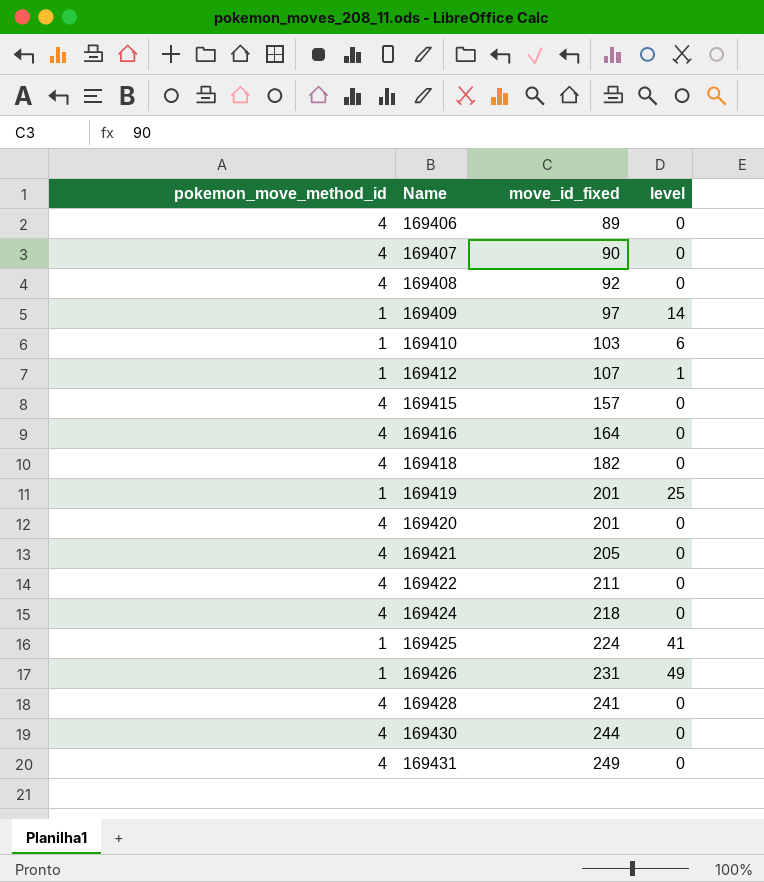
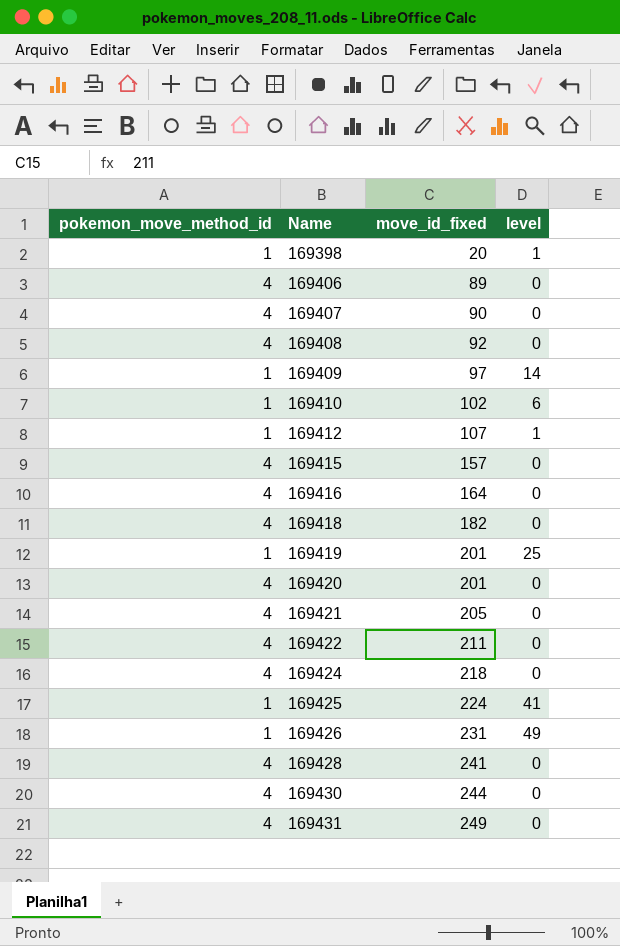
row 169398: none -> 1 | 20 | 1
169410 | move_id_fixed: 103 -> 102

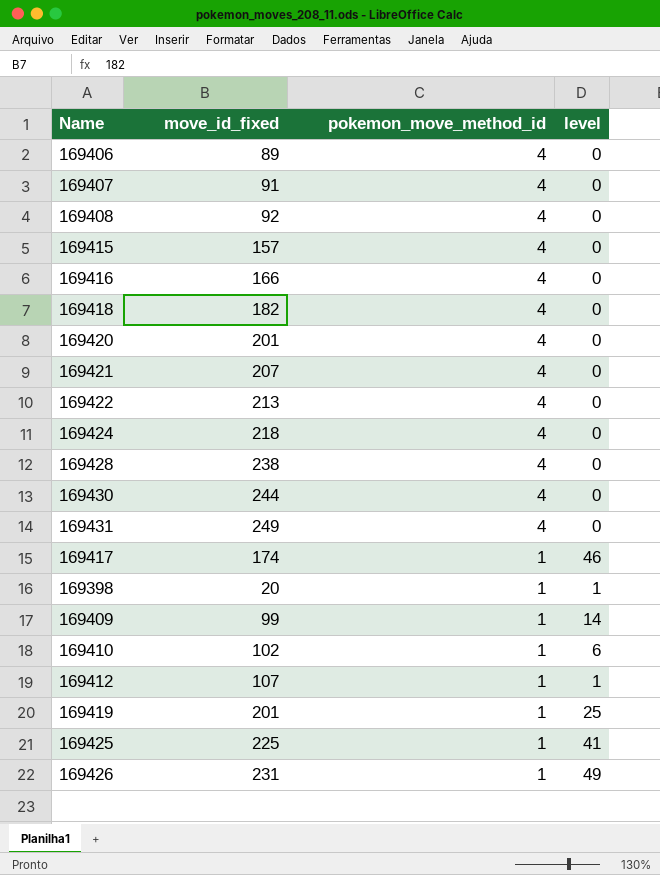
row order: Name ascending -> pokemon_move_method_id descending
column pokemon_move_method_id | position: 1 -> 3
169407 | move_id_fixed: 90 -> 91
169416 | move_id_fixed: 164 -> 166
169421 | move_id_fixed: 205 -> 207
169422 | move_id_fixed: 211 -> 213
169428 | move_id_fixed: 241 -> 238
row 169417: none -> 174 | 1 | 46
169409 | move_id_fixed: 97 -> 99
169425 | move_id_fixed: 224 -> 225

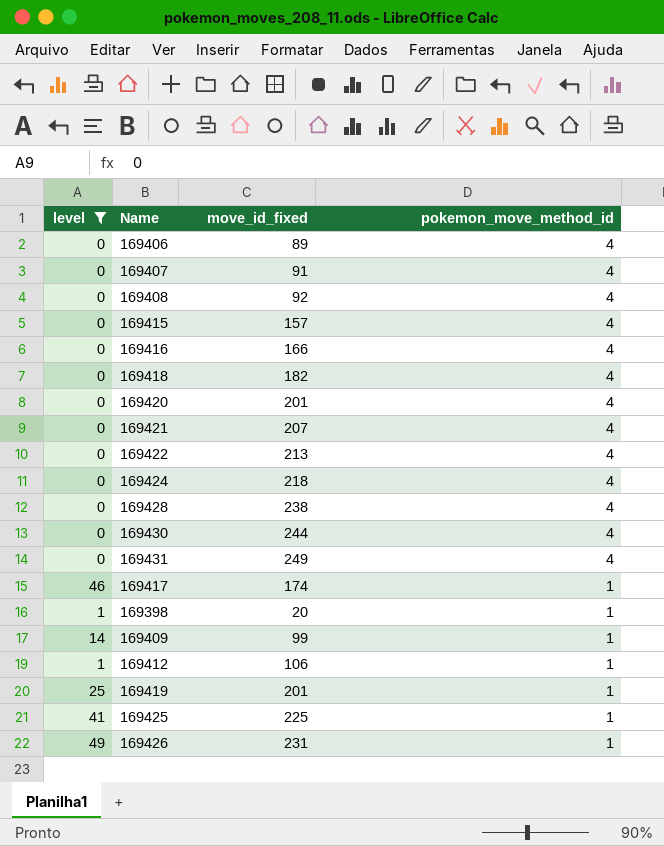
filter: none -> level != 6
column level | position: 4 -> 1
169412 | move_id_fixed: 107 -> 106

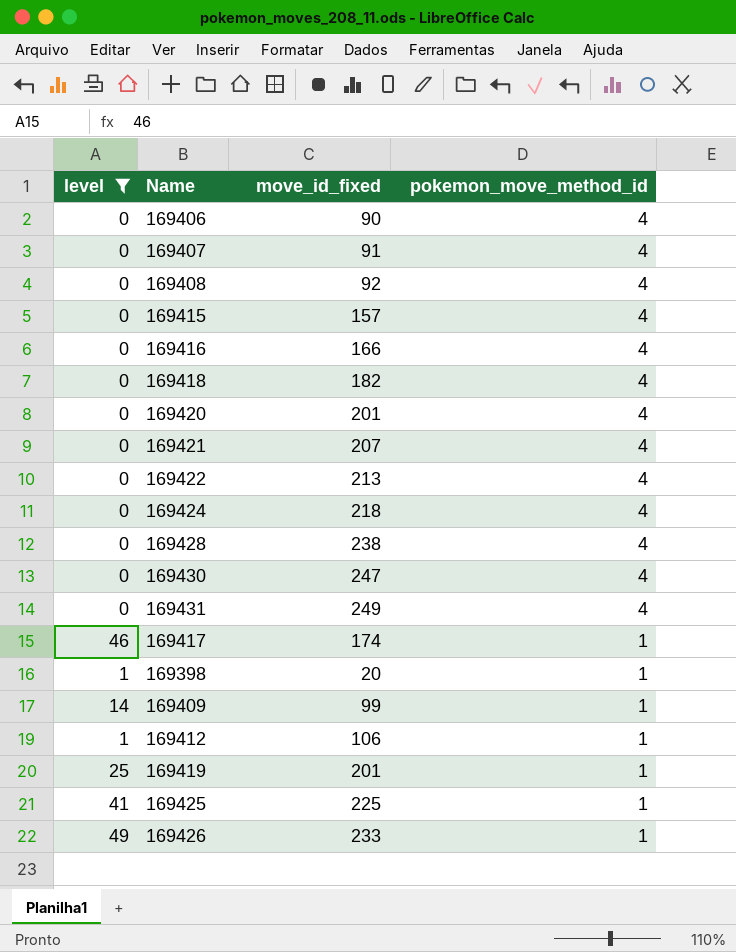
169406 | move_id_fixed: 89 -> 90
169430 | move_id_fixed: 244 -> 247
169426 | move_id_fixed: 231 -> 233

